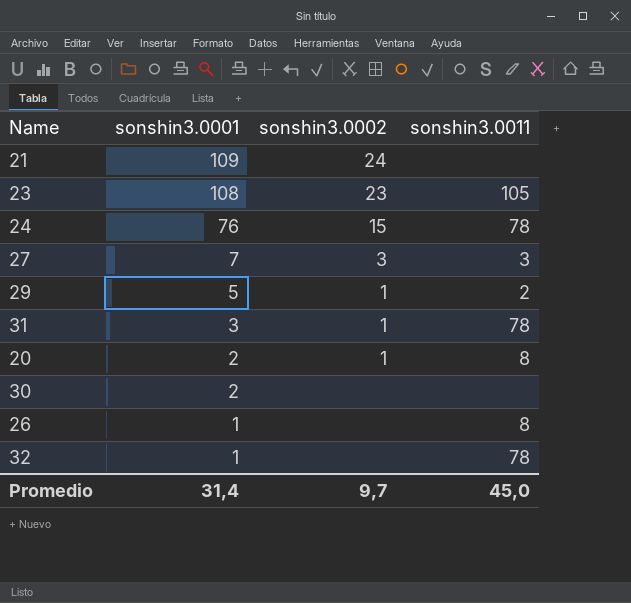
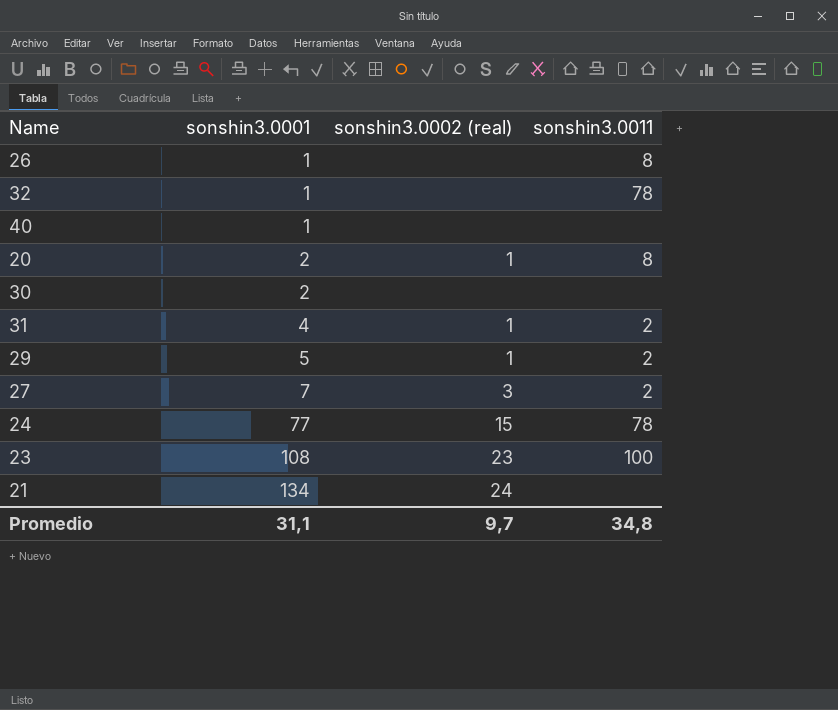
row order: sonshin3.0001 descending -> sonshin3.0001 ascending
column name: sonshin3.0002 -> sonshin3.0002 (real)
row 40: none -> 1 | none | none
31 | sonshin3.0001: 3 -> 4
31 | sonshin3.0011: 78 -> 2
27 | sonshin3.0011: 3 -> 2
24 | sonshin3.0001: 76 -> 77
23 | sonshin3.0011: 105 -> 100
21 | sonshin3.0001: 109 -> 134
Promedio | sonshin3.0001: 31,4 -> 31,1
Promedio | sonshin3.0011: 45,0 -> 34,8

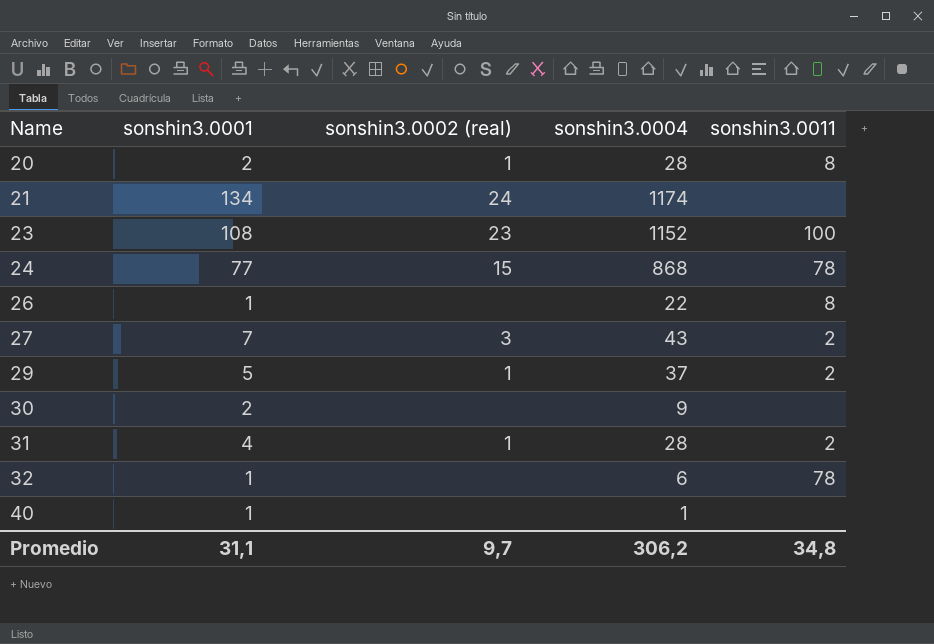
row order: sonshin3.0001 ascending -> Name ascending
column sonshin3.0004 | position: none -> 4

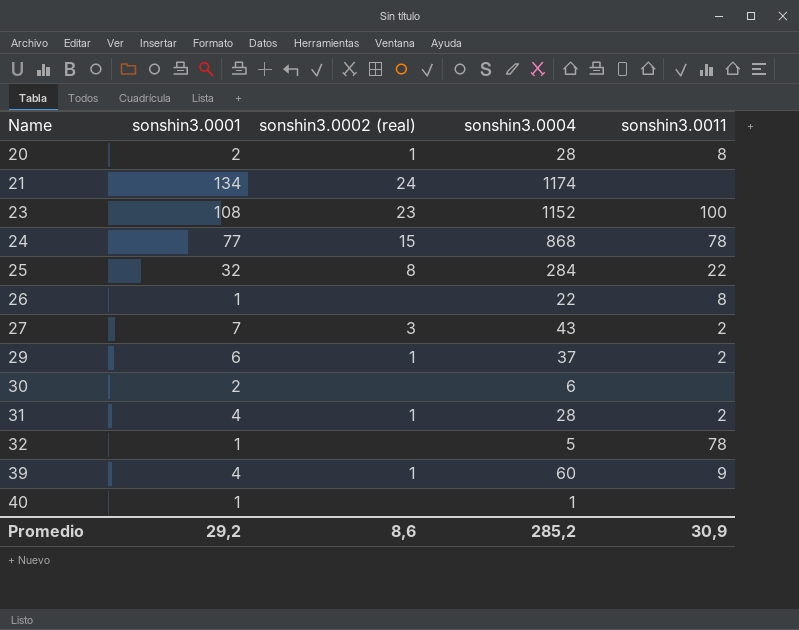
row 25: none -> 32 | 8 | 284 | 22
29 | sonshin3.0001: 5 -> 6
30 | sonshin3.0004: 9 -> 6
32 | sonshin3.0004: 6 -> 5
row 39: none -> 4 | 1 | 60 | 9
Promedio | sonshin3.0001: 31,1 -> 29,2
Promedio | sonshin3.0002 (real): 9,7 -> 8,6
Promedio | sonshin3.0004: 306,2 -> 285,2
Promedio | sonshin3.0011: 34,8 -> 30,9

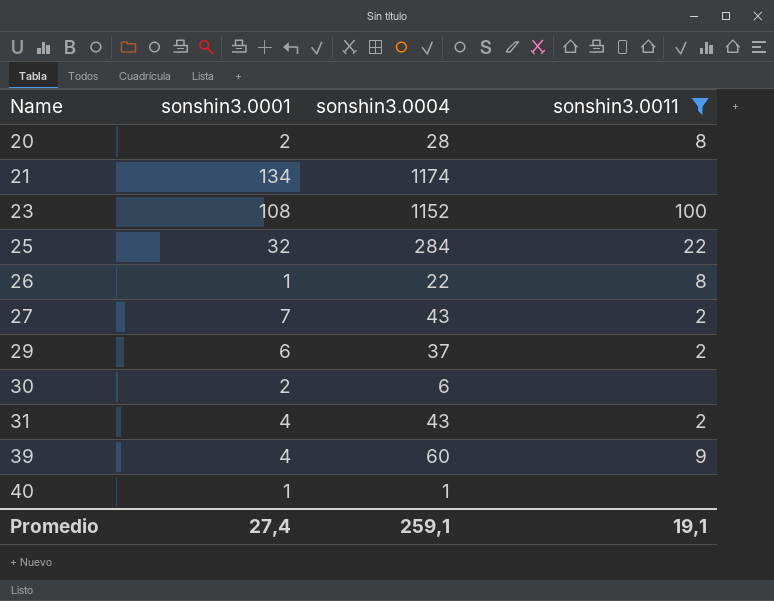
filter: none -> sonshin3.0011 != 78
column sonshin3.0002 (real) | position: 3 -> none
31 | sonshin3.0004: 28 -> 43
Promedio | sonshin3.0001: 29,2 -> 27,4
Promedio | sonshin3.0004: 285,2 -> 259,1
Promedio | sonshin3.0011: 30,9 -> 19,1

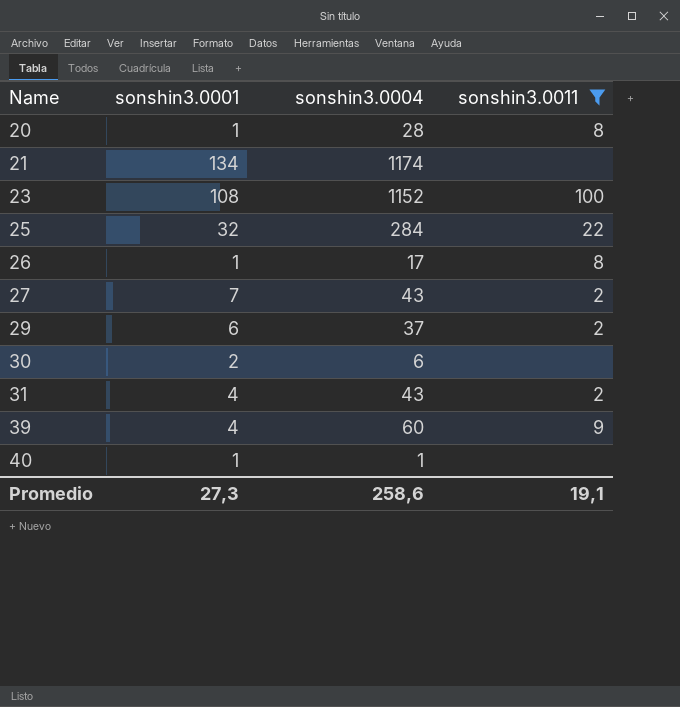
20 | sonshin3.0001: 2 -> 1
26 | sonshin3.0004: 22 -> 17
Promedio | sonshin3.0001: 27,4 -> 27,3
Promedio | sonshin3.0004: 259,1 -> 258,6

